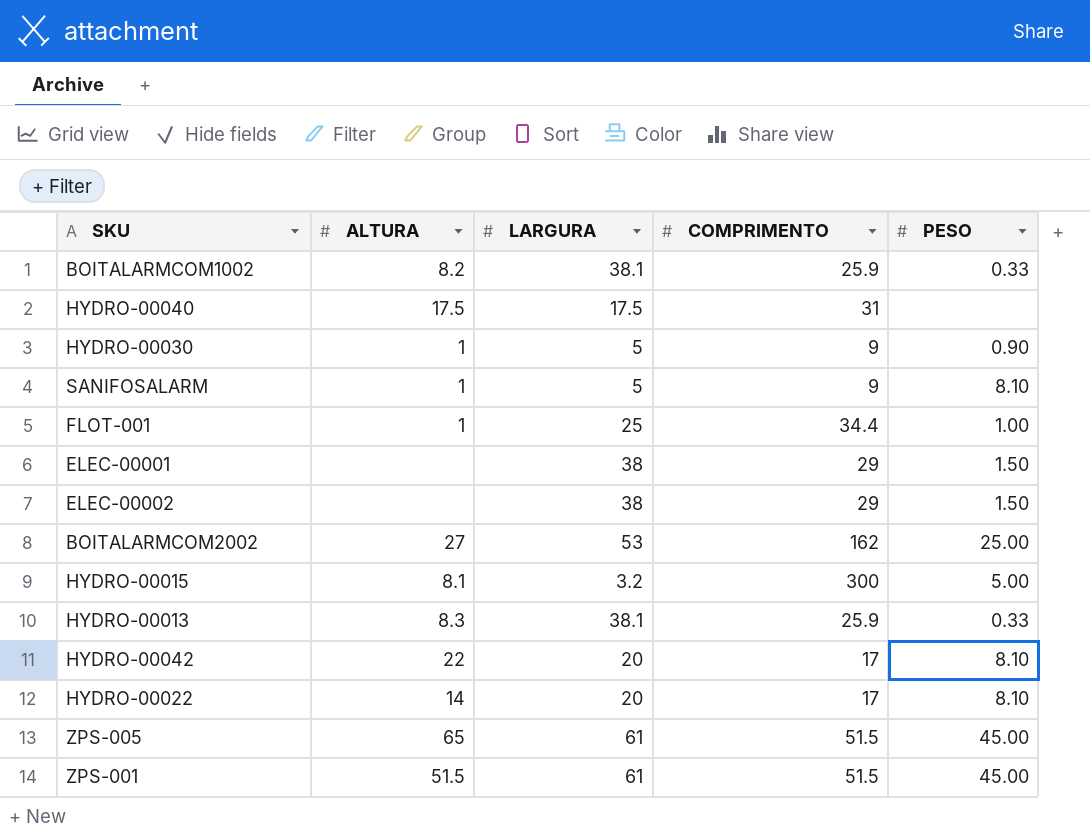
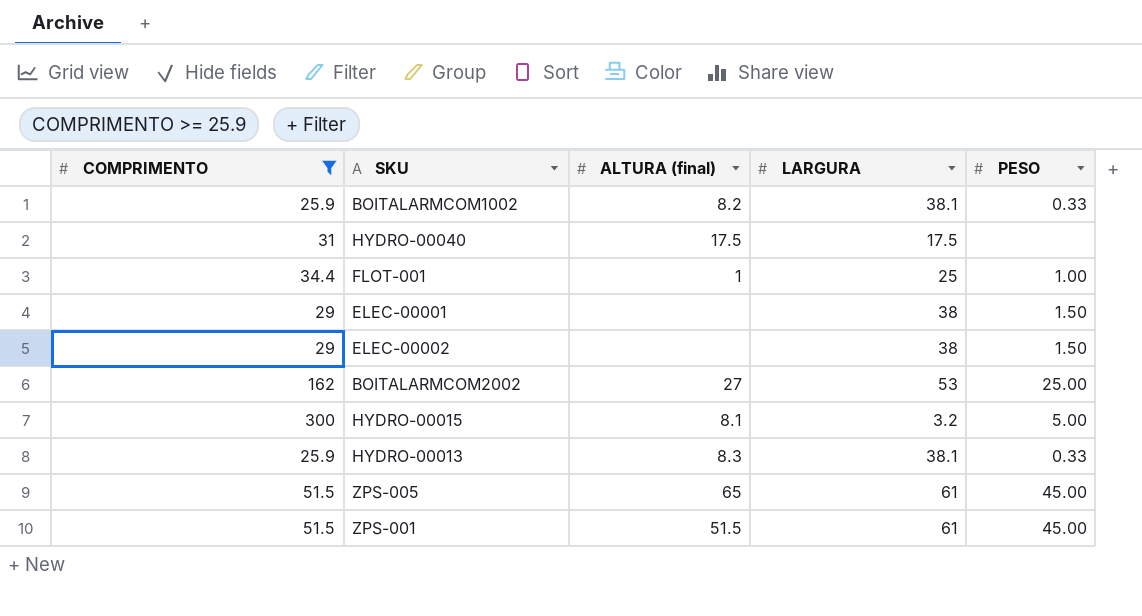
filter: none -> COMPRIMENTO >= 25.9
column COMPRIMENTO | position: 4 -> 1
column name: ALTURA -> ALTURA (final)

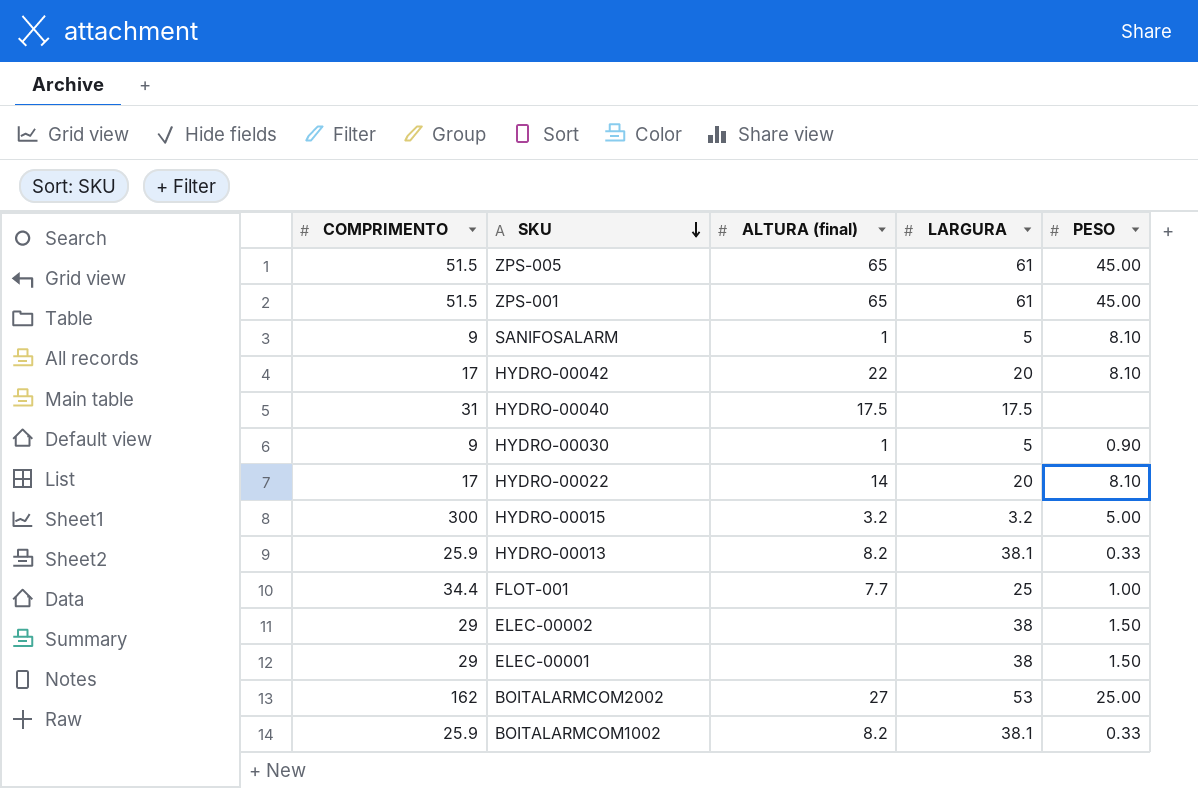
filter: COMPRIMENTO >= 25.9 -> none
row order: none -> SKU descending
ZPS-001 | ALTURA (final): 51.5 -> 65
HYDRO-00015 | ALTURA (final): 8.1 -> 3.2
HYDRO-00013 | ALTURA (final): 8.3 -> 8.2
FLOT-001 | ALTURA (final): 1 -> 7.7

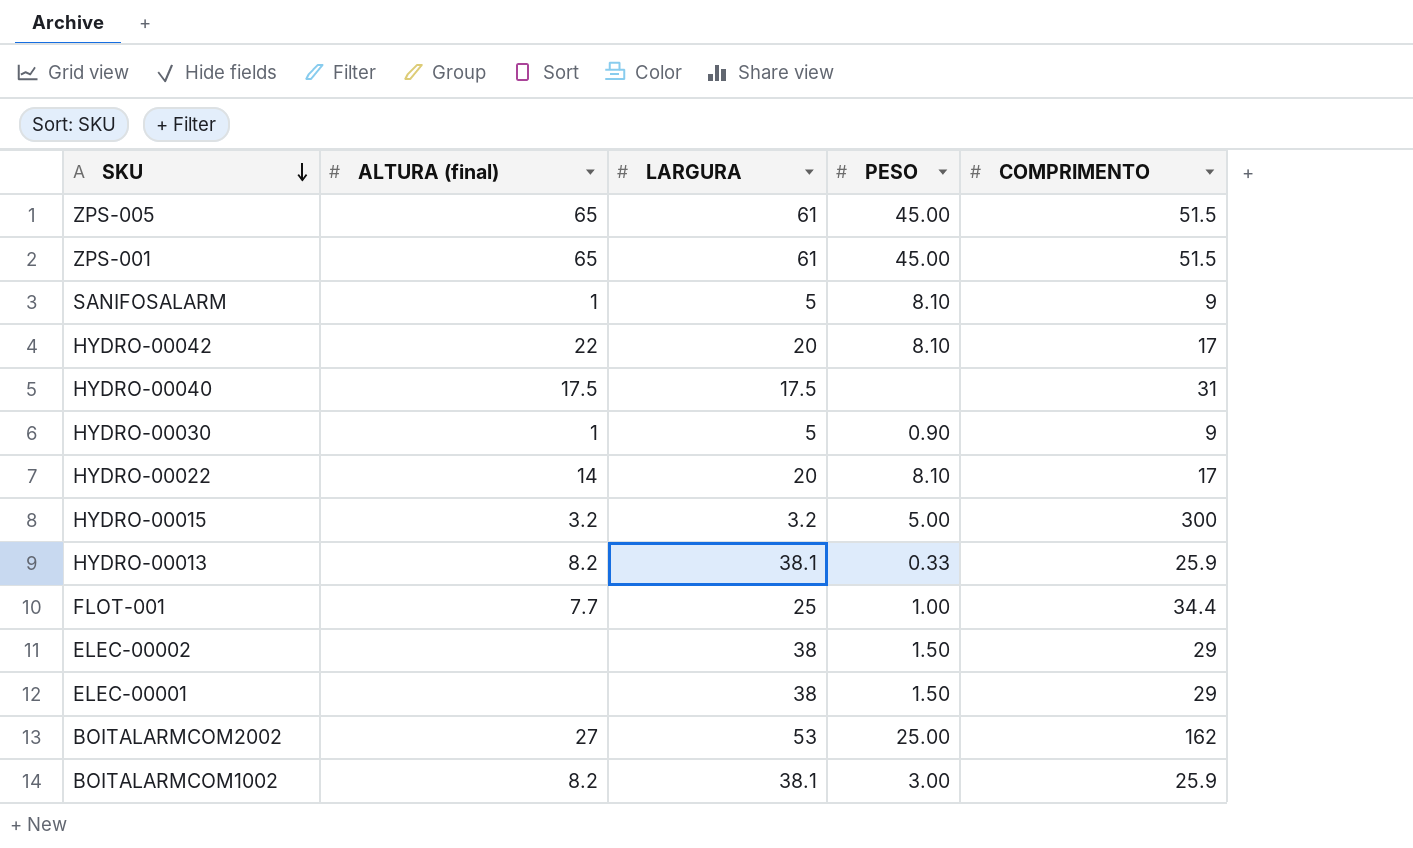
column COMPRIMENTO | position: 1 -> 5
BOITALARMCOM1002 | PESO: 0.33 -> 3.00

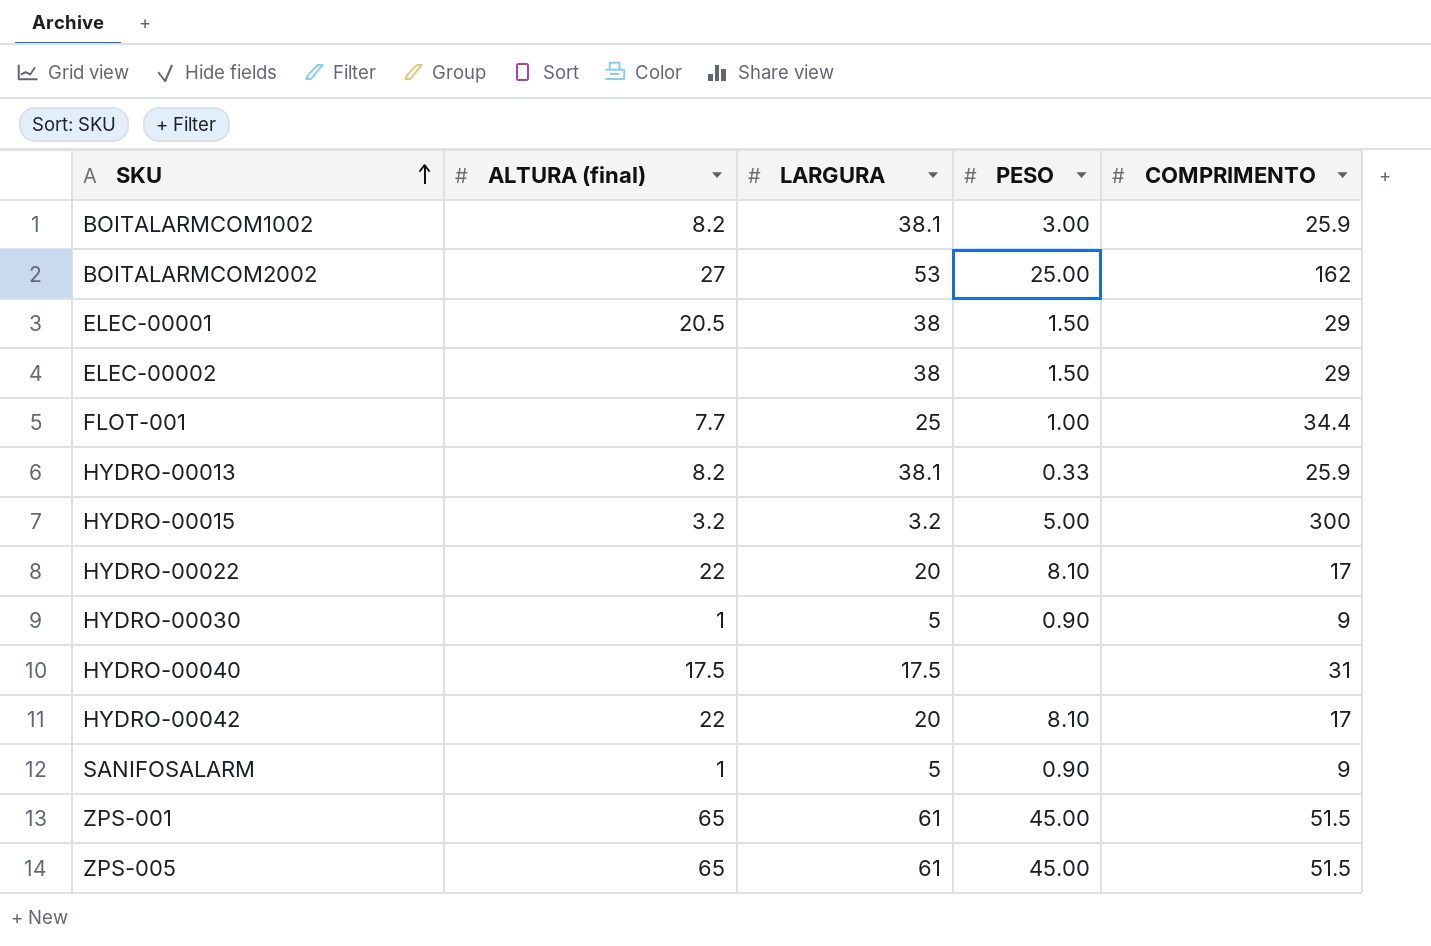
row order: SKU descending -> SKU ascending
ELEC-00001 | ALTURA (final): none -> 20.5
HYDRO-00022 | ALTURA (final): 14 -> 22
SANIFOSALARM | PESO: 8.10 -> 0.90

